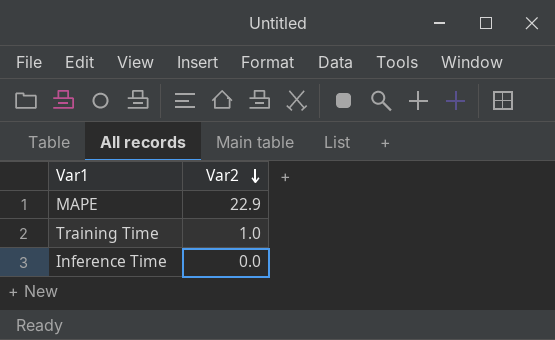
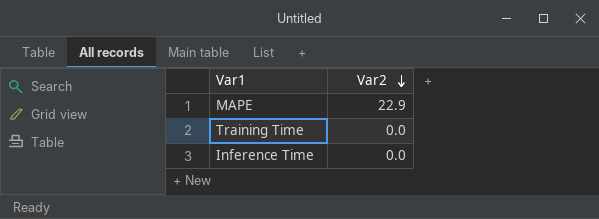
Training Time | Var2: 1.0 -> 0.0

